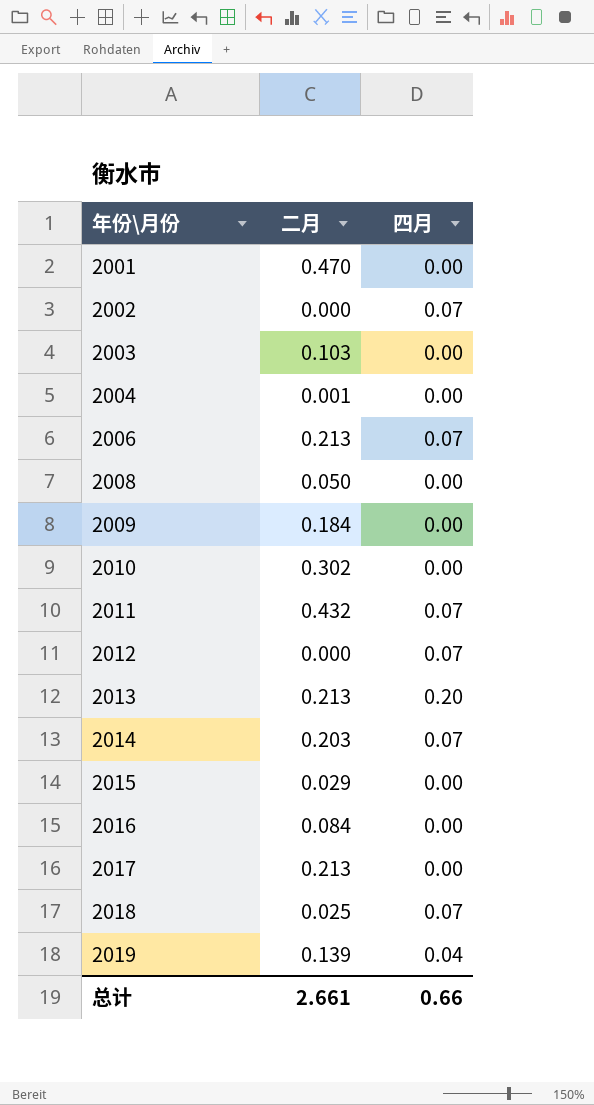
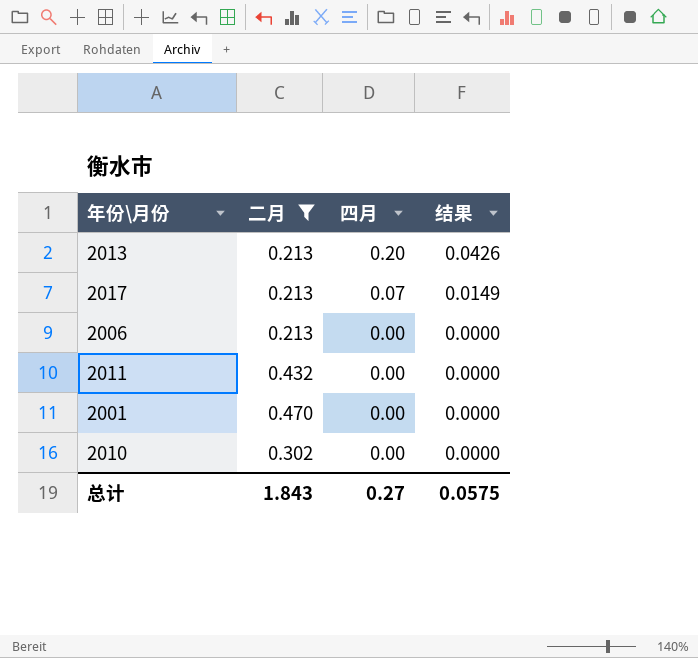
filter: none -> 二月 >= 0.213
row order: 年份\月份 ascending -> 四月 descending
column 结果 | formula: none -> [二月] * [四月]
2017 | 四月: 0.00 -> 0.07
2006 | 四月: 0.07 -> 0.00
2011 | 四月: 0.07 -> 0.00
总计 | 二月: 2.661 -> 1.843
总计 | 四月: 0.66 -> 0.27

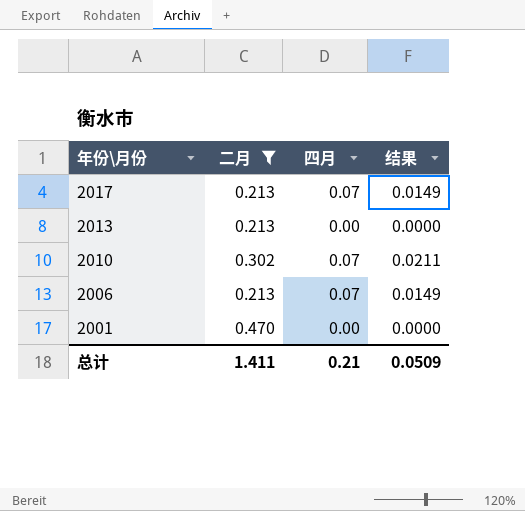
row order: 四月 descending -> 年份\月份 descending
row 2011: 0.432 | 0.00 | 0.0000 -> none
2013 | 四月: 0.20 -> 0.00
2013 | 结果: 0.0426 -> 0.0000
2010 | 四月: 0.00 -> 0.07
2010 | 结果: 0.0000 -> 0.0211
2006 | 四月: 0.00 -> 0.07
2006 | 结果: 0.0000 -> 0.0149
总计 | 二月: 1.843 -> 1.411
总计 | 四月: 0.27 -> 0.21
总计 | 结果: 0.0575 -> 0.0509

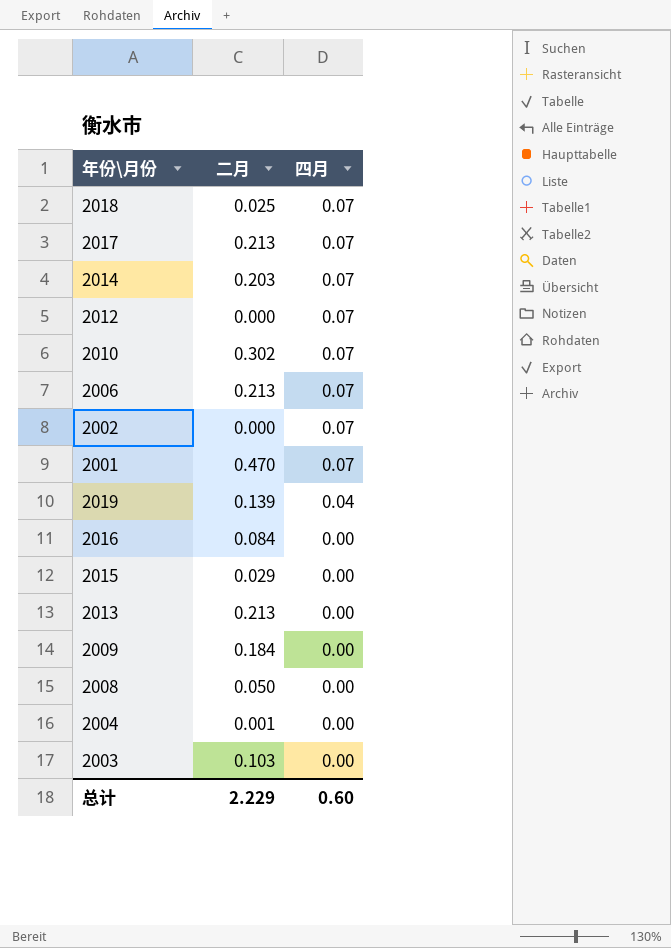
filter: 二月 >= 0.213 -> none
row order: 年份\月份 descending -> 四月 descending
column 结果 | formula: [二月] * [四月] -> none
2001 | 四月: 0.00 -> 0.07
总计 | 二月: 1.411 -> 2.229
总计 | 四月: 0.21 -> 0.60

